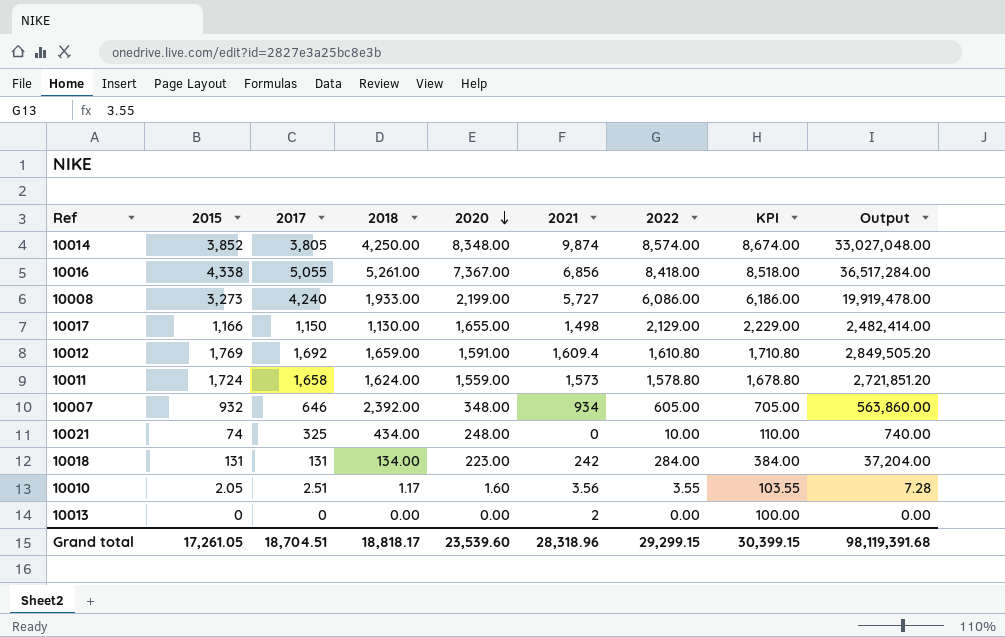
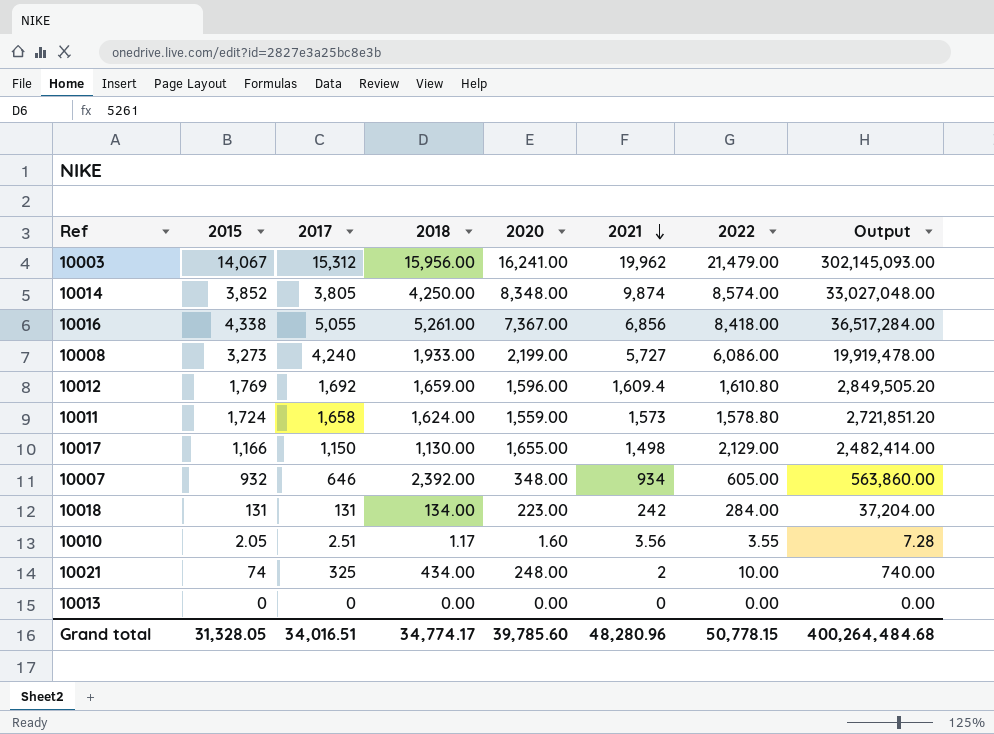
row order: 2020 descending -> 2021 descending
column KPI | formula: [2022] + 100 -> none
row 10003: none -> 14,067 | 15,312 | 15,956.00 | 16,241.00 | 19,962 | 21,479.00 | 302,145,093.00
10012 | 2020: 1,591.00 -> 1,596.00
10021 | 2021: 0 -> 2
10013 | 2021: 2 -> 0
Grand total | 2015: 17,261.05 -> 31,328.05
Grand total | 2017: 18,704.51 -> 34,016.51
Grand total | 2018: 18,818.17 -> 34,774.17
Grand total | 2020: 23,539.60 -> 39,785.60
Grand total | 2021: 28,318.96 -> 48,280.96
Grand total | 2022: 29,299.15 -> 50,778.15
Grand total | Output: 98,119,391.68 -> 400,264,484.68

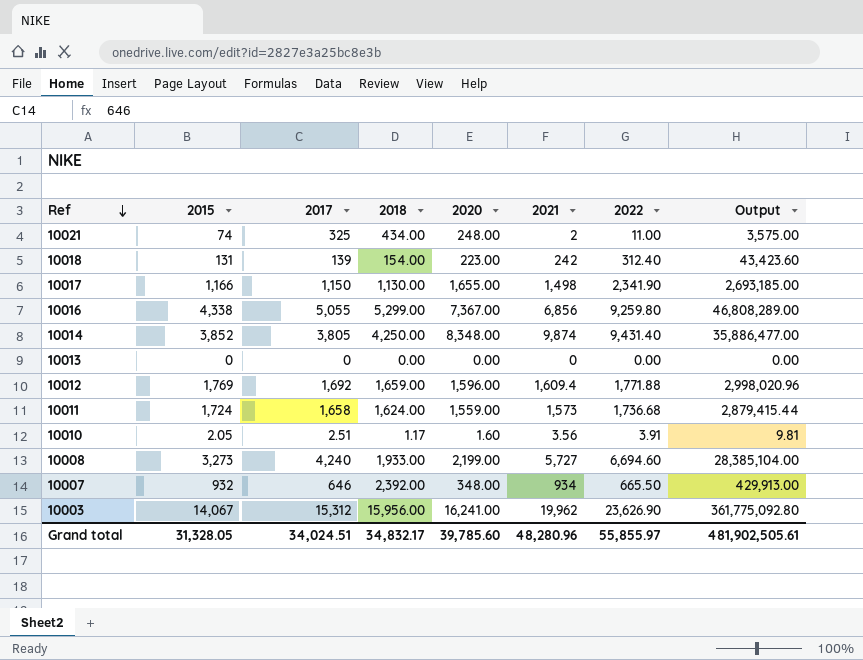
row order: 2021 descending -> Ref descending
column Output | formula: [2015] * [2022] -> [2017] * [2022]
10021 | 2022: 10.00 -> 11.00
10018 | 2017: 131 -> 139
10018 | 2018: 134.00 -> 154.00
10018 | 2022: 284.00 -> 312.40
10017 | 2022: 2,129.00 -> 2,341.90
10016 | 2018: 5,261.00 -> 5,299.00
10016 | 2022: 8,418.00 -> 9,259.80
10014 | 2022: 8,574.00 -> 9,431.40
10012 | 2022: 1,610.80 -> 1,771.88
10011 | 2022: 1,578.80 -> 1,736.68
10010 | 2022: 3.55 -> 3.91
10008 | 2022: 6,086.00 -> 6,694.60
10007 | 2022: 605.00 -> 665.50
10003 | 2022: 21,479.00 -> 23,626.90
Grand total | 2017: 34,016.51 -> 34,024.51
Grand total | 2018: 34,774.17 -> 34,832.17
Grand total | 2022: 50,778.15 -> 55,855.97
Grand total | Output: 400,264,484.68 -> 481,902,505.61

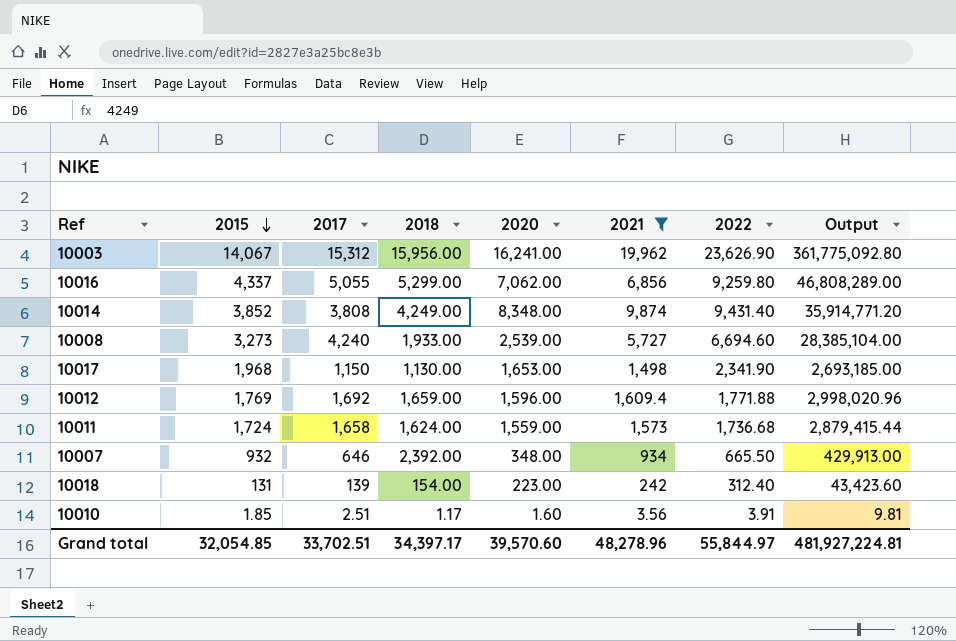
filter: none -> 2021 >= 3.56
row order: Ref descending -> 2015 descending
10016 | 2015: 4,338 -> 4,337
10016 | 2020: 7,367.00 -> 7,062.00
10014 | 2017: 3,805 -> 3,808
10014 | 2018: 4,250.00 -> 4,249.00
10014 | Output: 35,886,477.00 -> 35,914,771.20
10008 | 2020: 2,199.00 -> 2,539.00
10017 | 2015: 1,166 -> 1,968
10017 | 2020: 1,655.00 -> 1,653.00
10010 | 2015: 2.05 -> 1.85
Grand total | 2015: 31,328.05 -> 32,054.85
Grand total | 2017: 34,024.51 -> 33,702.51
Grand total | 2018: 34,832.17 -> 34,397.17
Grand total | 2020: 39,785.60 -> 39,570.60
Grand total | 2021: 48,280.96 -> 48,278.96
Grand total | 2022: 55,855.97 -> 55,844.97
Grand total | Output: 481,902,505.61 -> 481,927,224.81

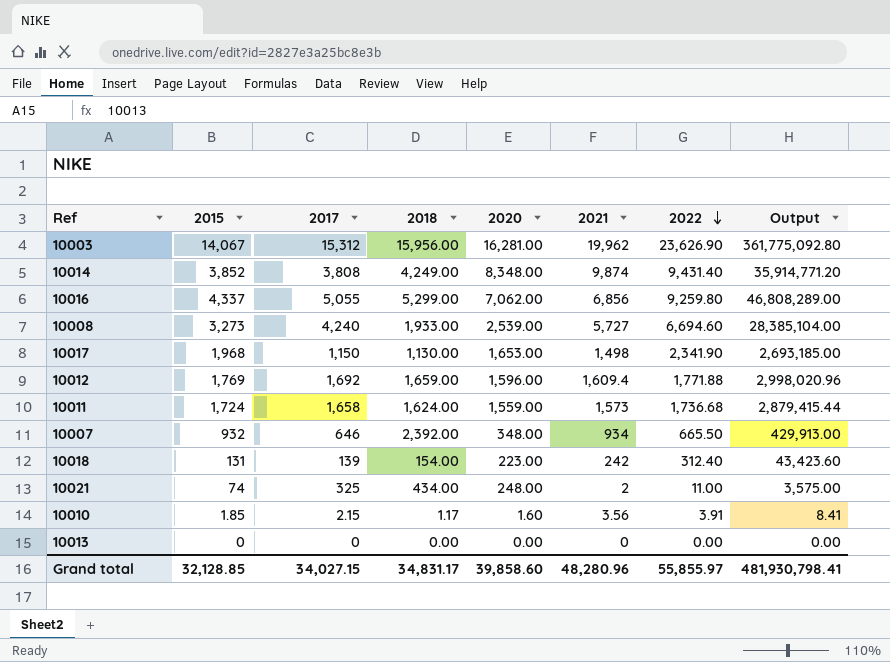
filter: 2021 >= 3.56 -> none
row order: 2015 descending -> 2022 descending
10003 | 2020: 16,241.00 -> 16,281.00
10010 | 2017: 2.51 -> 2.15
10010 | Output: 9.81 -> 8.41
Grand total | 2015: 32,054.85 -> 32,128.85
Grand total | 2017: 33,702.51 -> 34,027.15
Grand total | 2018: 34,397.17 -> 34,831.17
Grand total | 2020: 39,570.60 -> 39,858.60
Grand total | 2021: 48,278.96 -> 48,280.96
Grand total | 2022: 55,844.97 -> 55,855.97
Grand total | Output: 481,927,224.81 -> 481,930,798.41

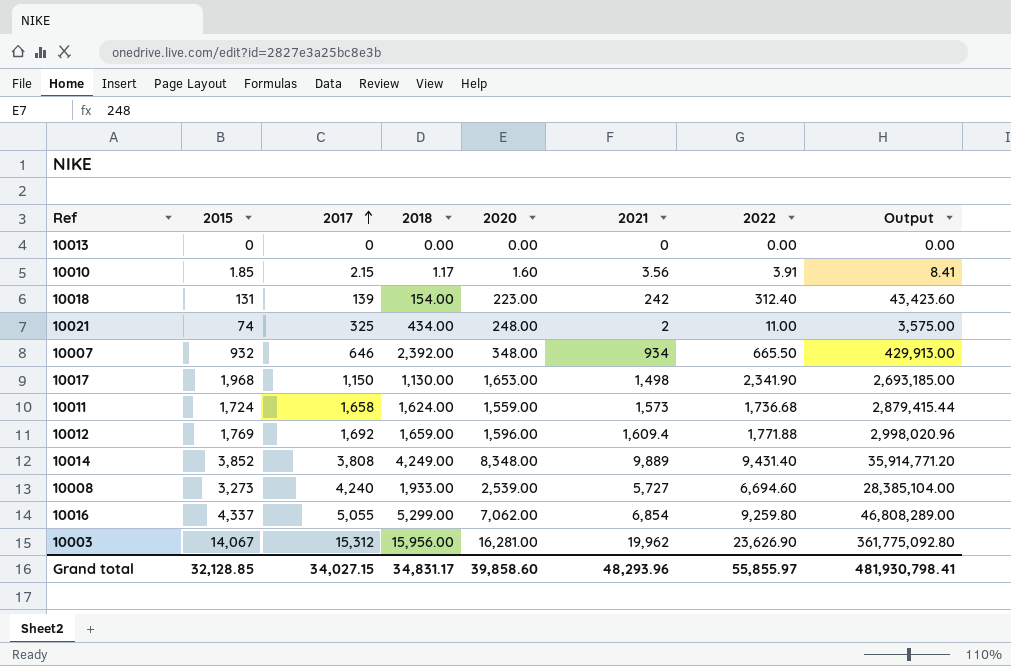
row order: 2022 descending -> 2017 ascending
10014 | 2021: 9,874 -> 9,889
10016 | 2021: 6,856 -> 6,854
Grand total | 2021: 48,280.96 -> 48,293.96

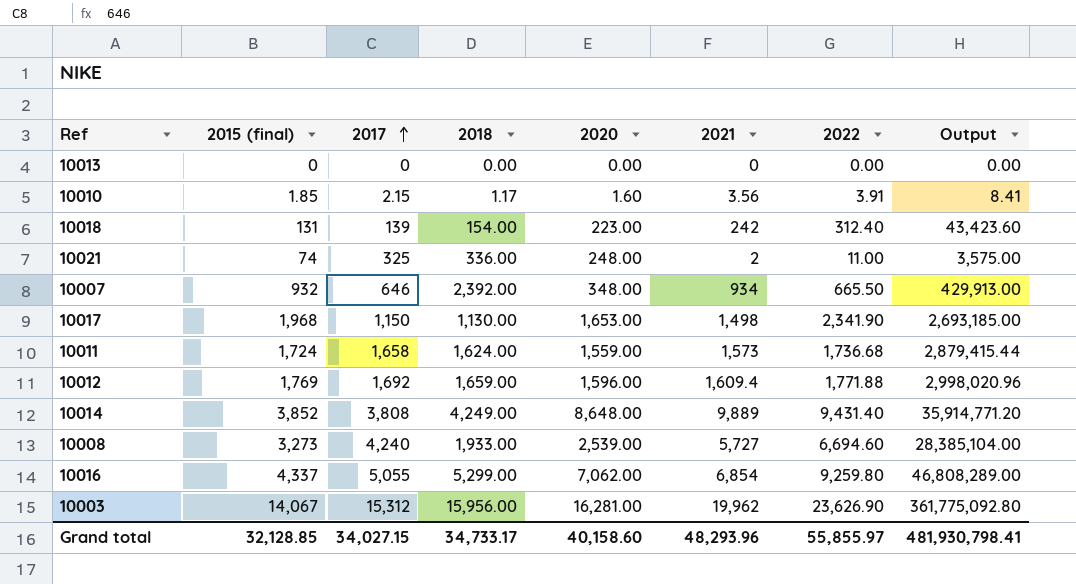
column name: 2015 -> 2015 (final)
10021 | 2018: 434.00 -> 336.00
10014 | 2020: 8,348.00 -> 8,648.00
Grand total | 2018: 34,831.17 -> 34,733.17
Grand total | 2020: 39,858.60 -> 40,158.60

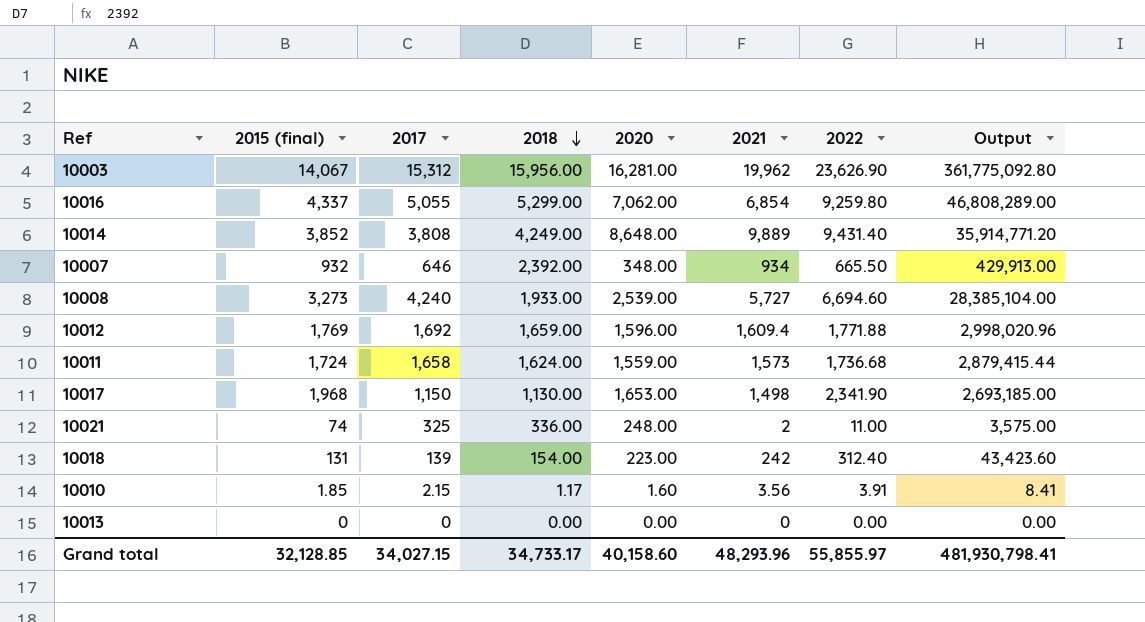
row order: 2017 ascending -> 2018 descending

